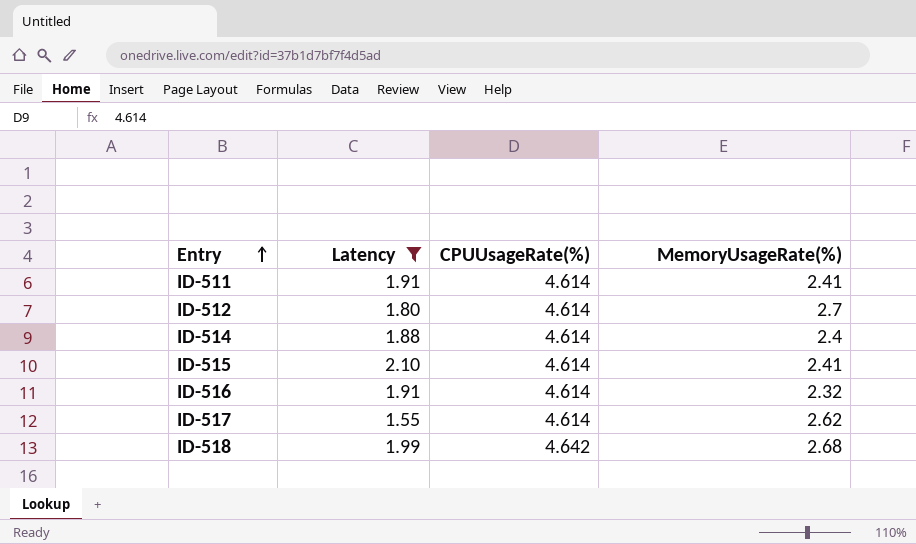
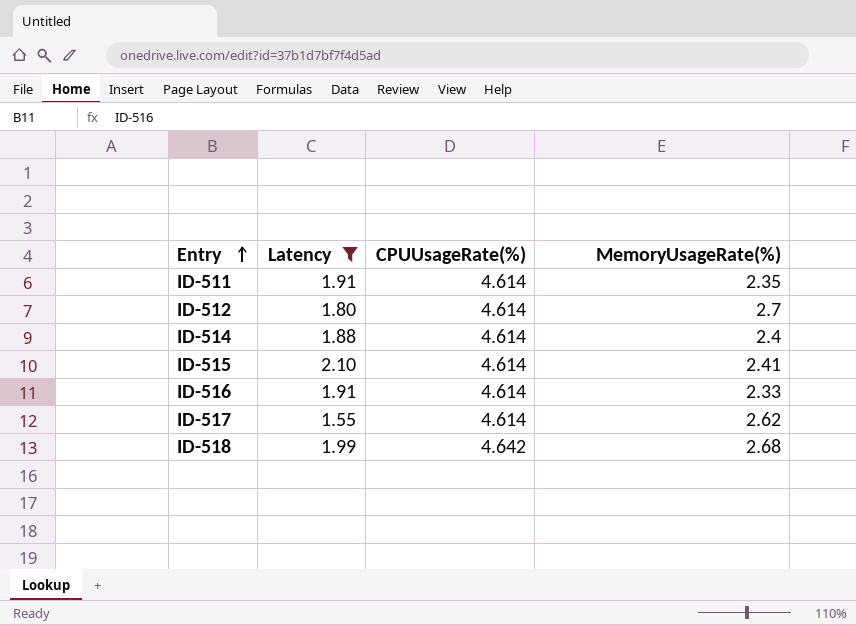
ID-511 | MemoryUsageRate(%): 2.41 -> 2.35
ID-516 | MemoryUsageRate(%): 2.32 -> 2.33

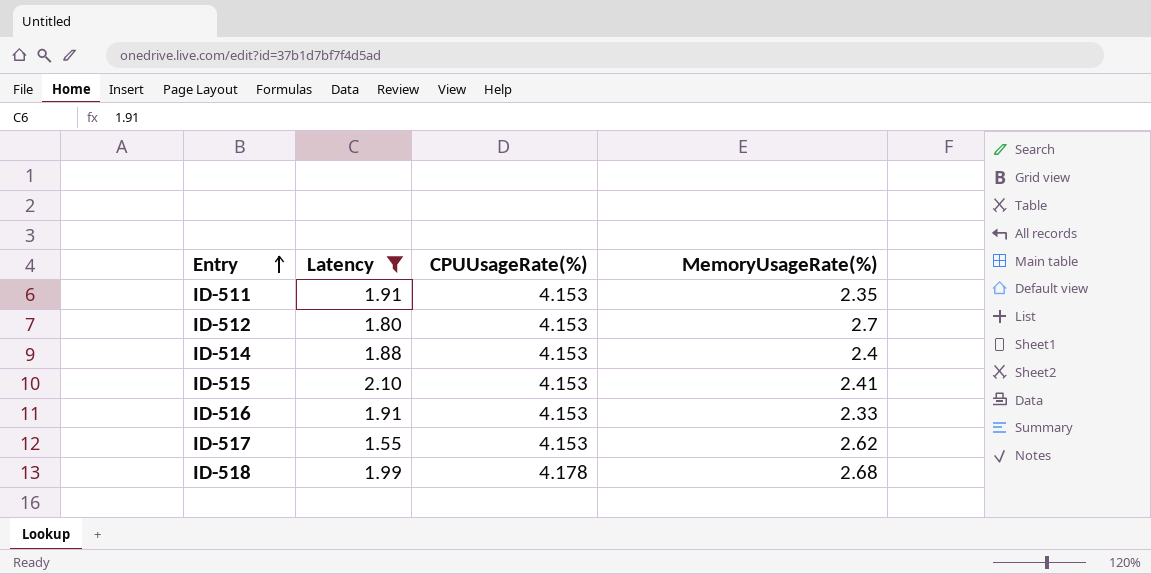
ID-511 | CPUUsageRate(%): 4.614 -> 4.153
ID-512 | CPUUsageRate(%): 4.614 -> 4.153
ID-514 | CPUUsageRate(%): 4.614 -> 4.153
ID-515 | CPUUsageRate(%): 4.614 -> 4.153
ID-516 | CPUUsageRate(%): 4.614 -> 4.153
ID-517 | CPUUsageRate(%): 4.614 -> 4.153
ID-518 | CPUUsageRate(%): 4.642 -> 4.178

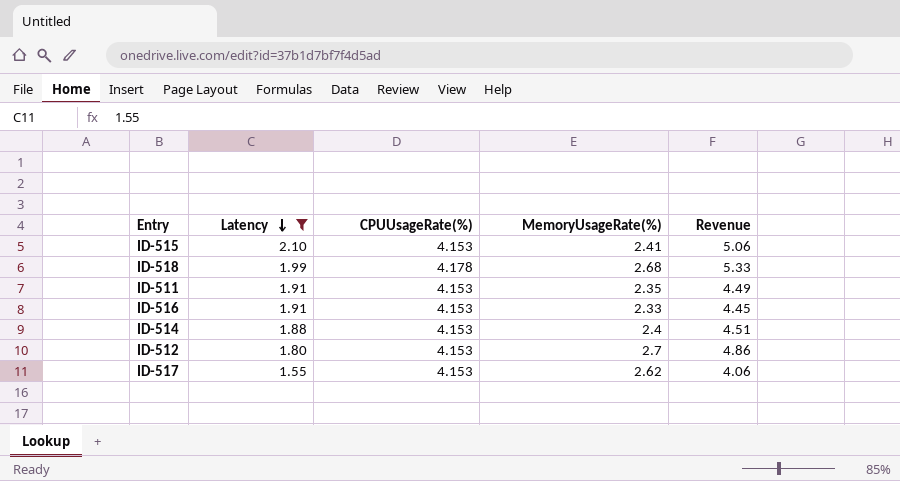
row order: Entry ascending -> Latency descending
column Revenue | formula: none -> [Latency] * [MemoryUsageRate(%)]

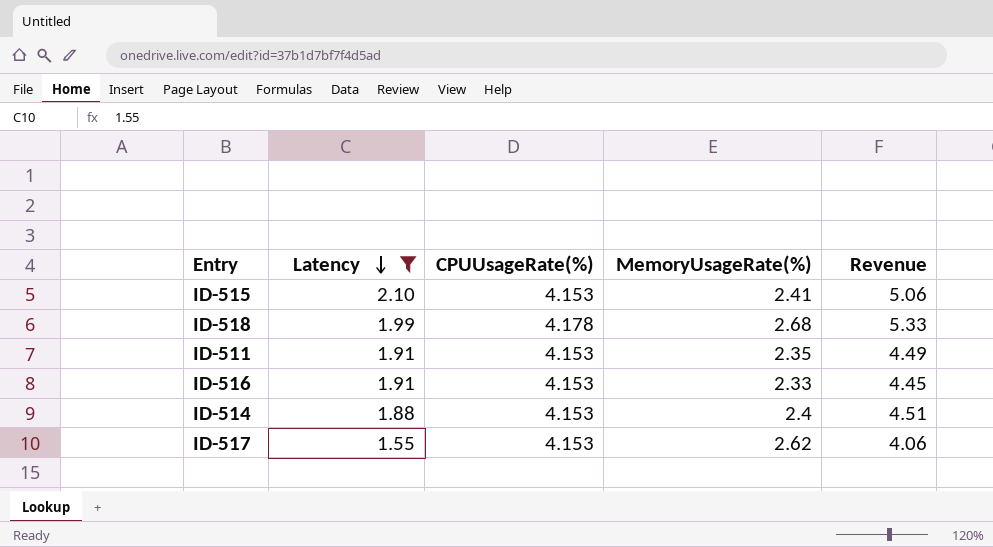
row ID-512: 1.80 | 4.153 | 2.7 | 4.86 -> none

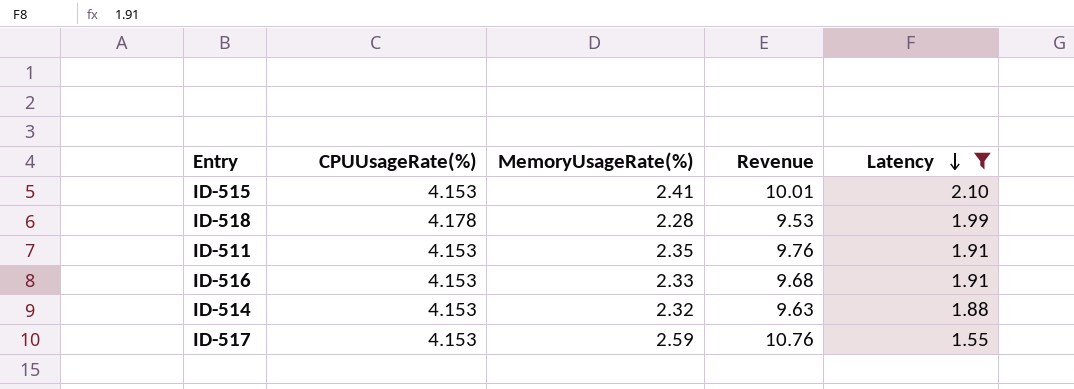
column Revenue | formula: [Latency] * [MemoryUsageRate(%)] -> [CPUUsageRate(%)] * [MemoryUsageRate(%)]
column Latency | position: 2 -> 5
ID-518 | MemoryUsageRate(%): 2.68 -> 2.28
ID-514 | MemoryUsageRate(%): 2.4 -> 2.32
ID-517 | MemoryUsageRate(%): 2.62 -> 2.59

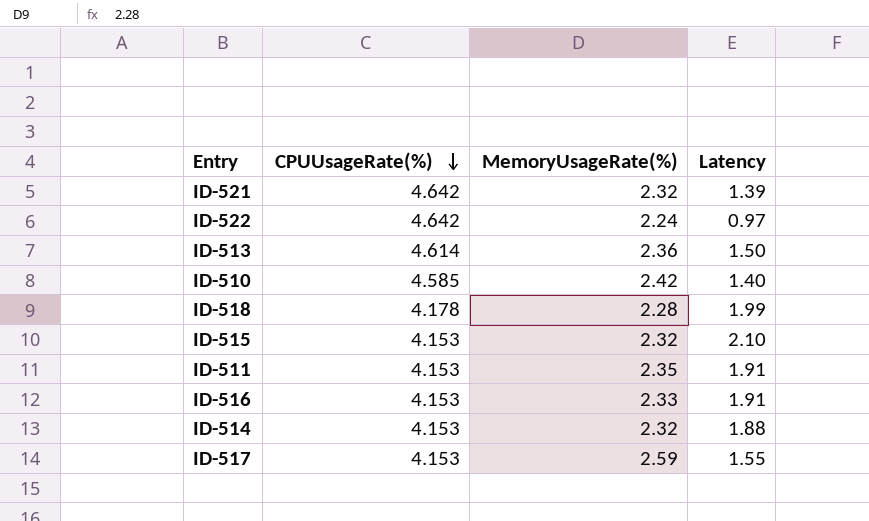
filter: Latency >= 1.55 -> none
row order: Latency descending -> CPUUsageRate(%) descending
column Revenue | formula: [CPUUsageRate(%)] * [MemoryUsageRate(%)] -> none
ID-515 | MemoryUsageRate(%): 2.41 -> 2.32

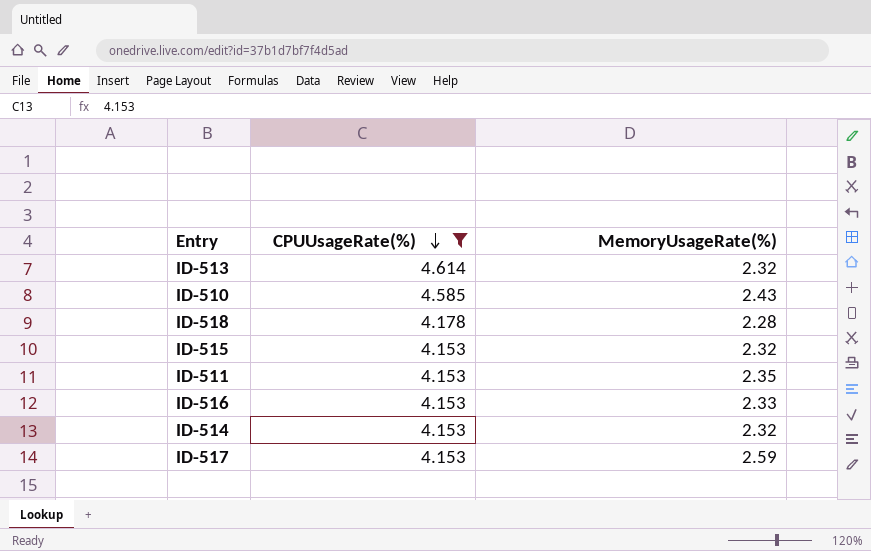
filter: none -> CPUUsageRate(%) != 4.642
column Latency | position: 4 -> none
ID-513 | MemoryUsageRate(%): 2.36 -> 2.32
ID-510 | MemoryUsageRate(%): 2.42 -> 2.43

